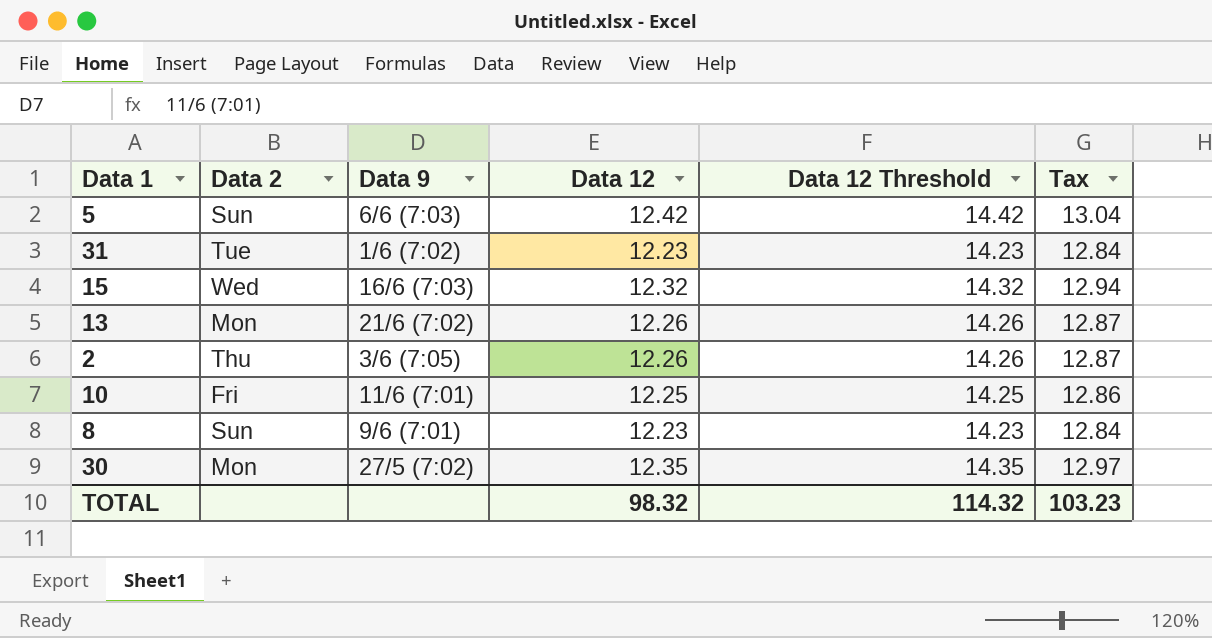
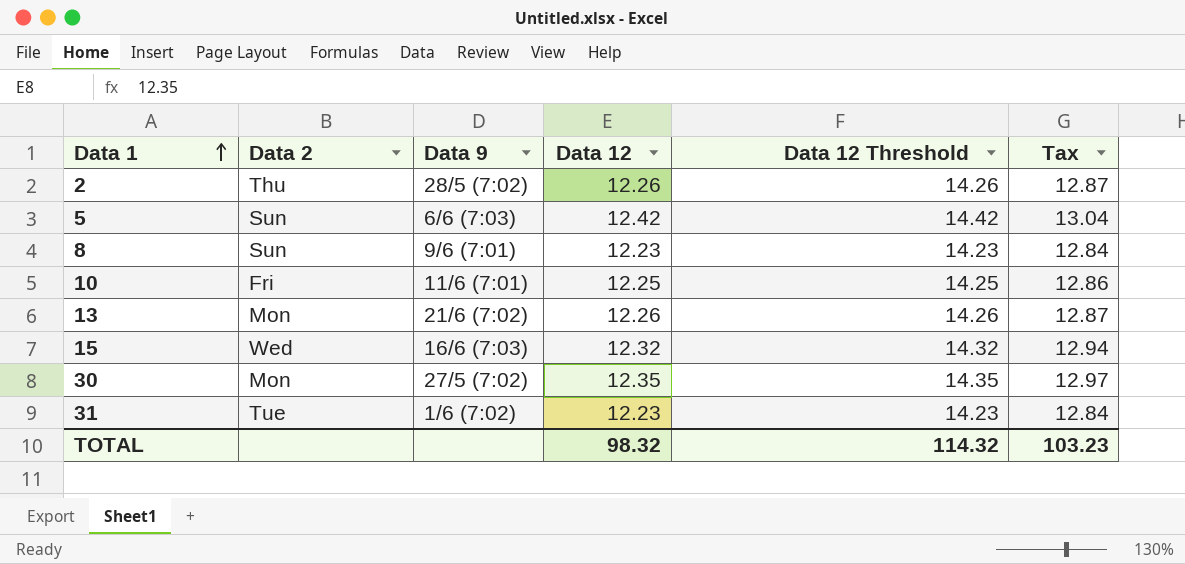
row order: none -> Data 1 ascending
2 | Data 9: 3/6 (7:05) -> 28/5 (7:02)

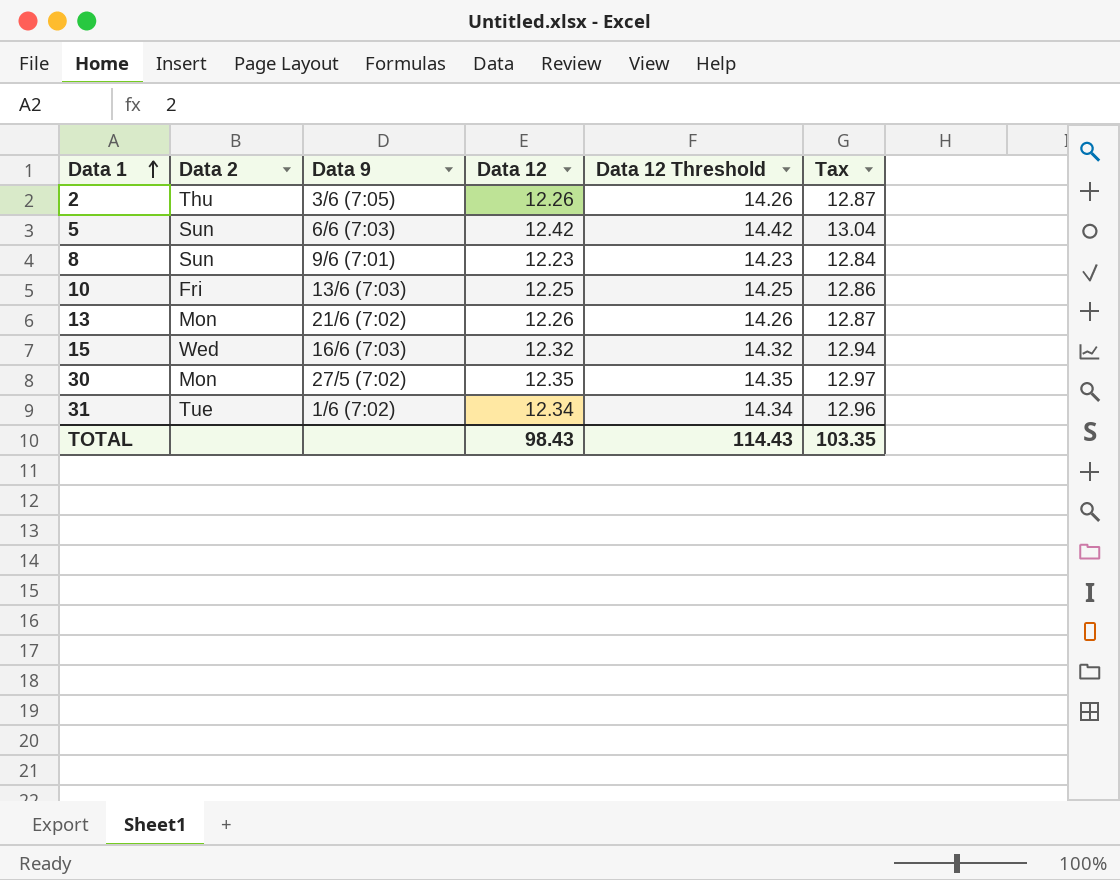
2 | Data 9: 28/5 (7:02) -> 3/6 (7:05)
10 | Data 9: 11/6 (7:01) -> 13/6 (7:03)
31 | Data 12: 12.23 -> 12.34
31 | Data 12 Threshold: 14.23 -> 14.34
31 | Tax: 12.84 -> 12.96
TOTAL | Data 12: 98.32 -> 98.43
TOTAL | Data 12 Threshold: 114.32 -> 114.43
TOTAL | Tax: 103.23 -> 103.35

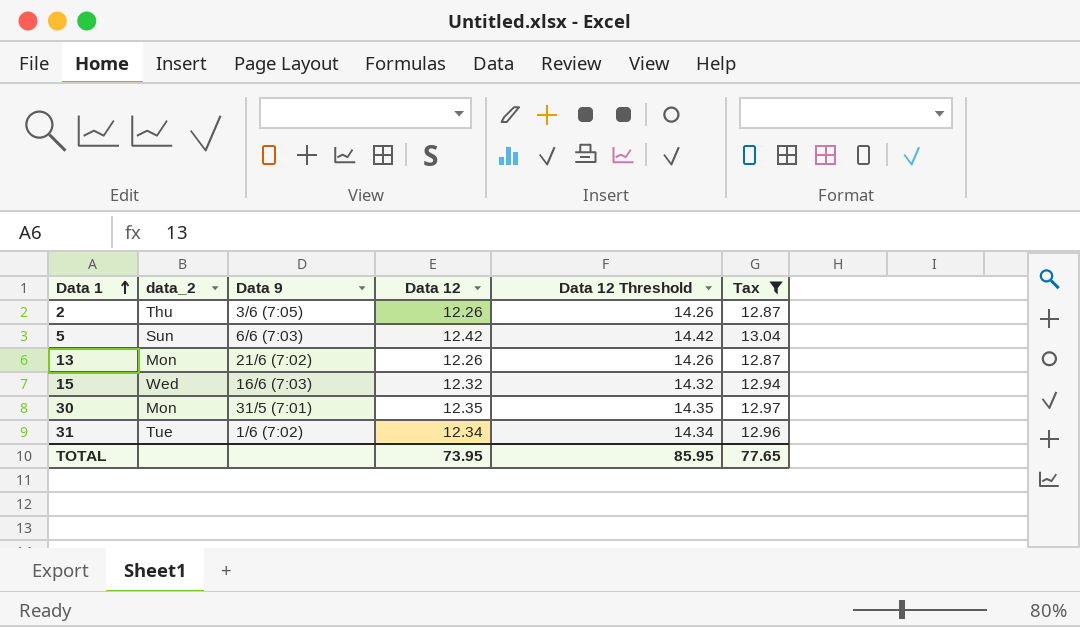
filter: none -> Tax >= 12.87
column name: Data 2 -> data_2
30 | Data 9: 27/5 (7:02) -> 31/5 (7:01)
TOTAL | Data 12: 98.43 -> 73.95
TOTAL | Data 12 Threshold: 114.43 -> 85.95
TOTAL | Tax: 103.35 -> 77.65

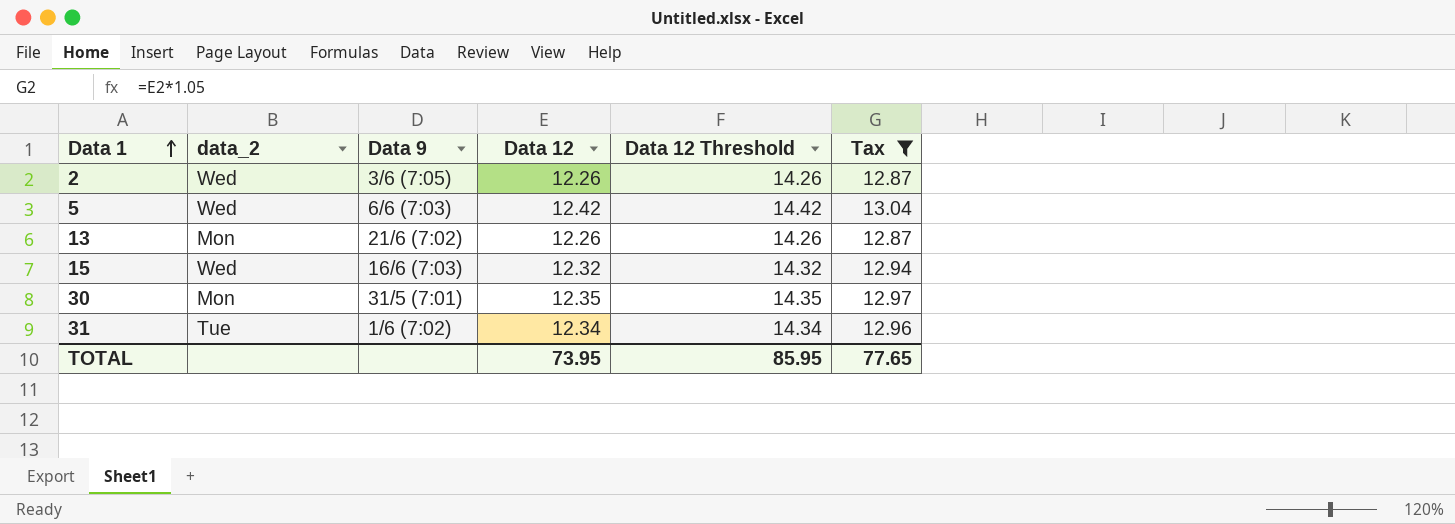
2 | data_2: Thu -> Wed
5 | data_2: Sun -> Wed

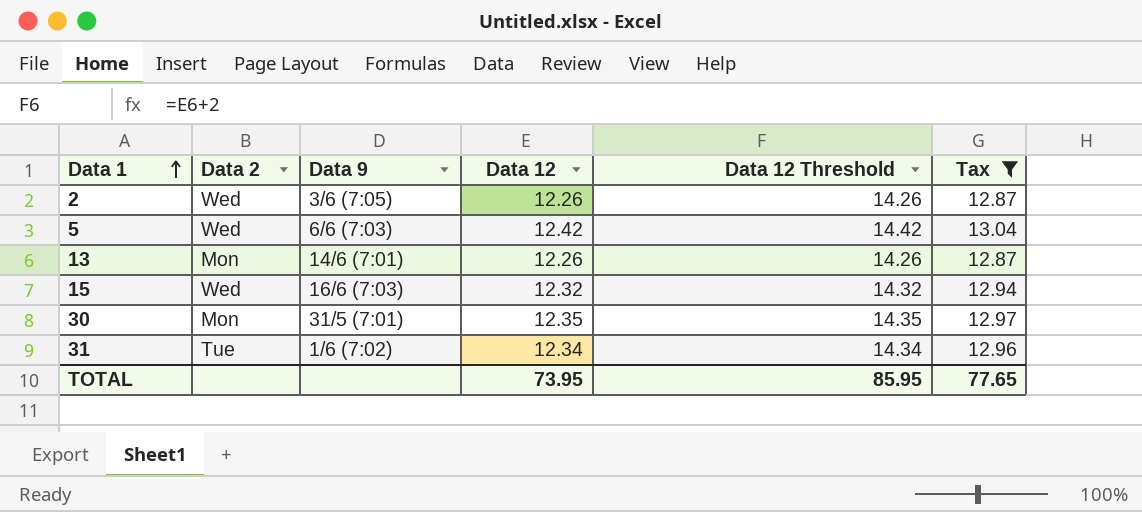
column name: data_2 -> Data 2
13 | Data 9: 21/6 (7:02) -> 14/6 (7:01)

